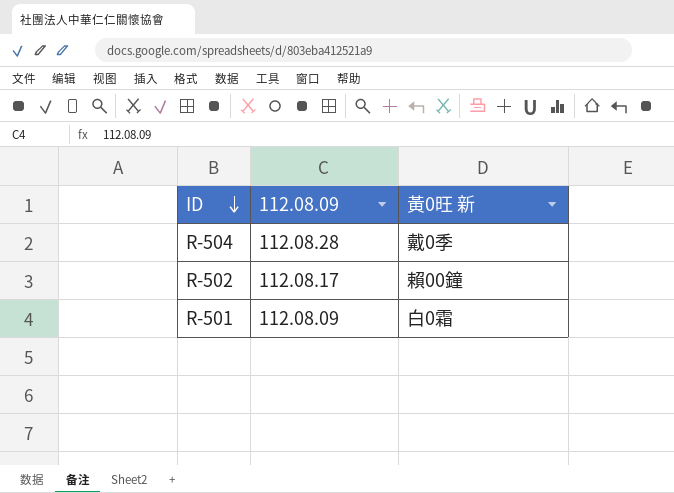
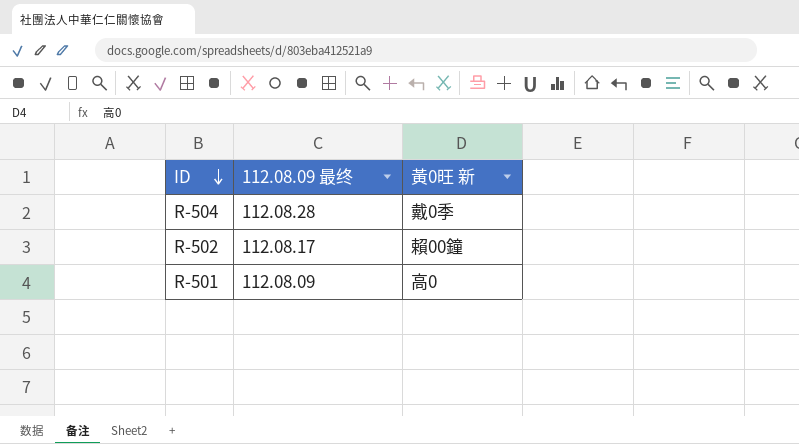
column name: 112.08.09 -> 112.08.09 最终
R-501 | 黃0旺 新: 白0霜 -> 高0

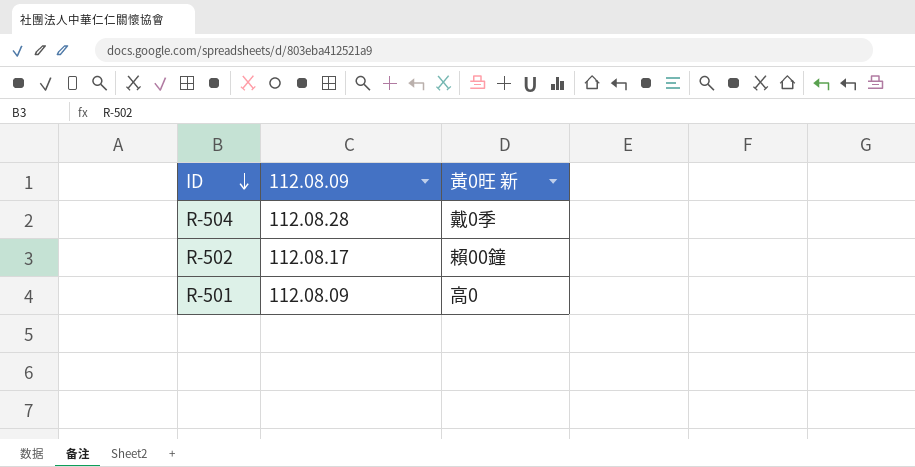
column name: 112.08.09 最终 -> 112.08.09

